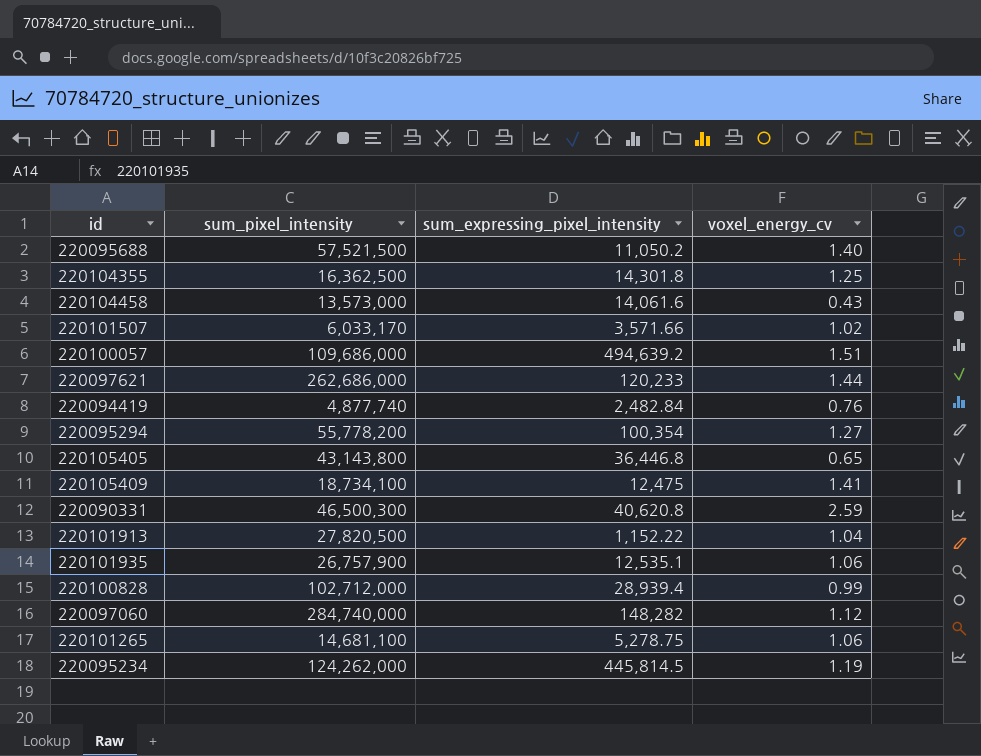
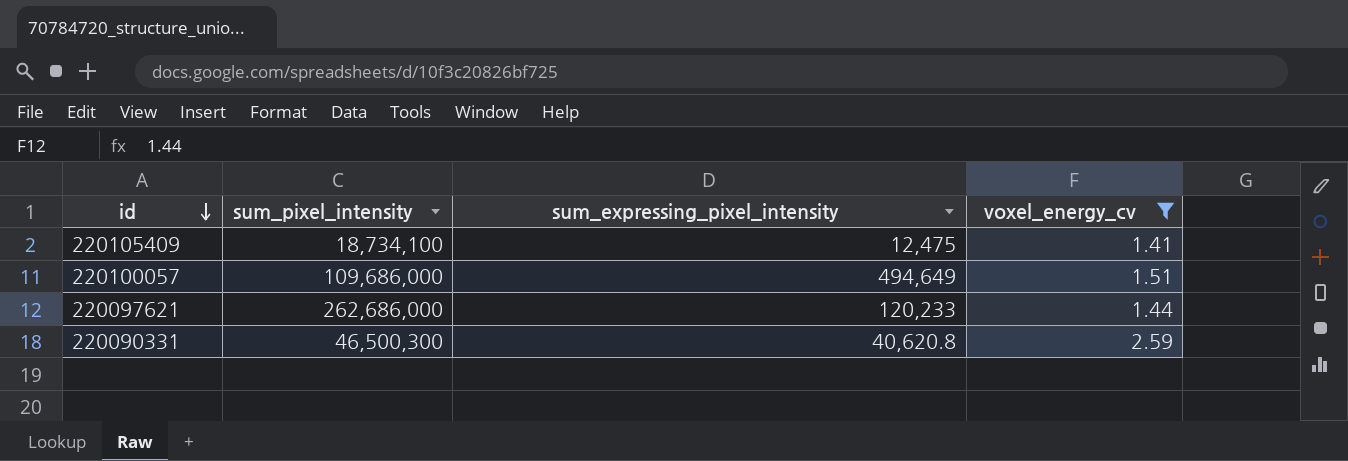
filter: none -> voxel_energy_cv >= 1.41
row order: none -> id descending
220100057 | sum_expressing_pixel_intensity: 494,639.2 -> 494,649

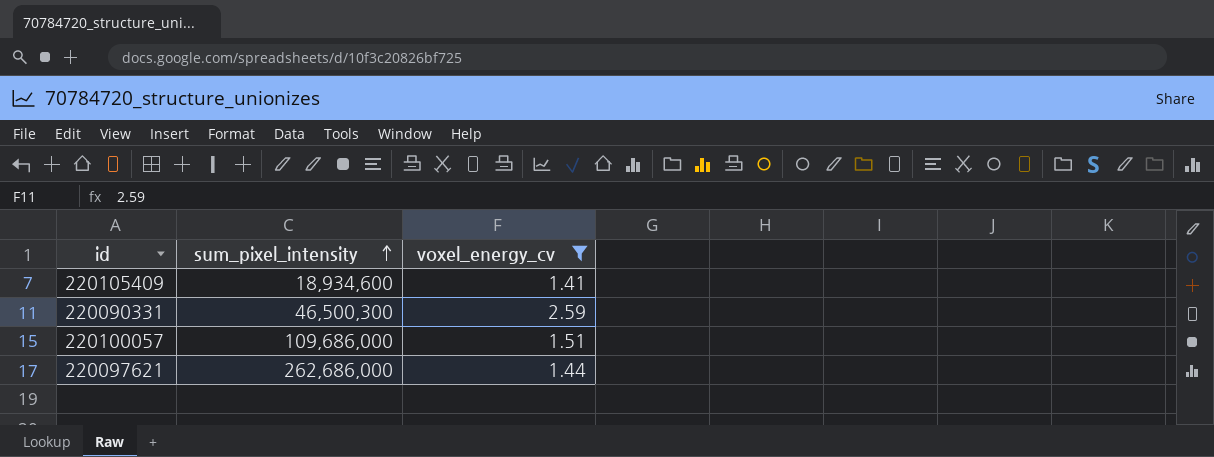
row order: id descending -> sum_pixel_intensity ascending
column sum_expressing_pixel_intensity | position: 3 -> none
220105409 | sum_pixel_intensity: 18,734,100 -> 18,934,600

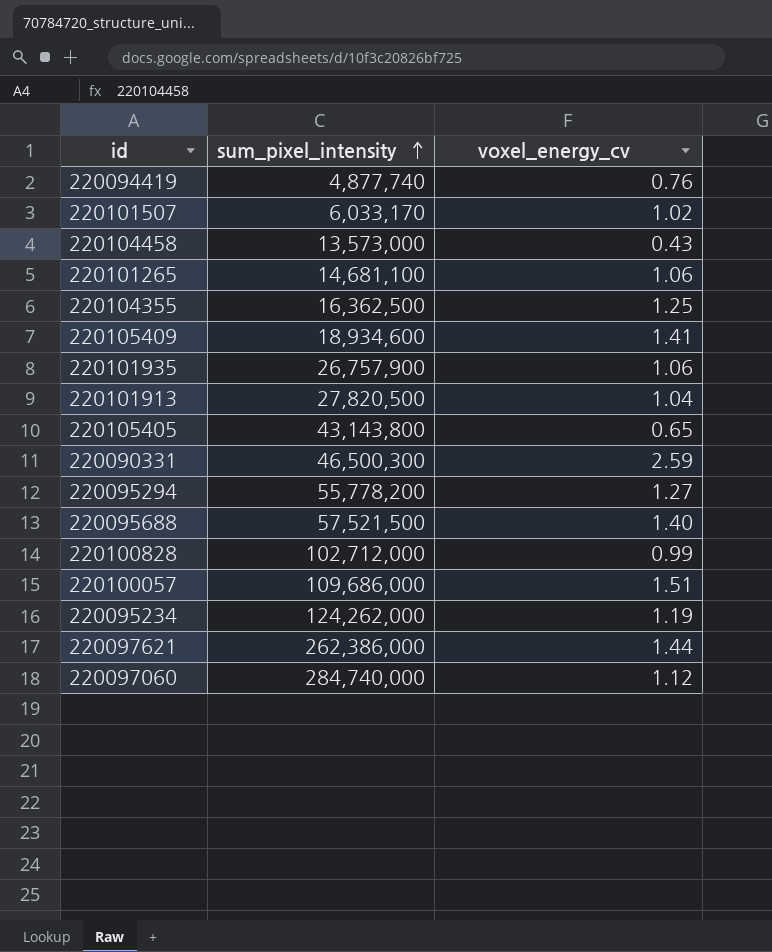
filter: voxel_energy_cv >= 1.41 -> none
220097621 | sum_pixel_intensity: 262,686,000 -> 262,386,000

